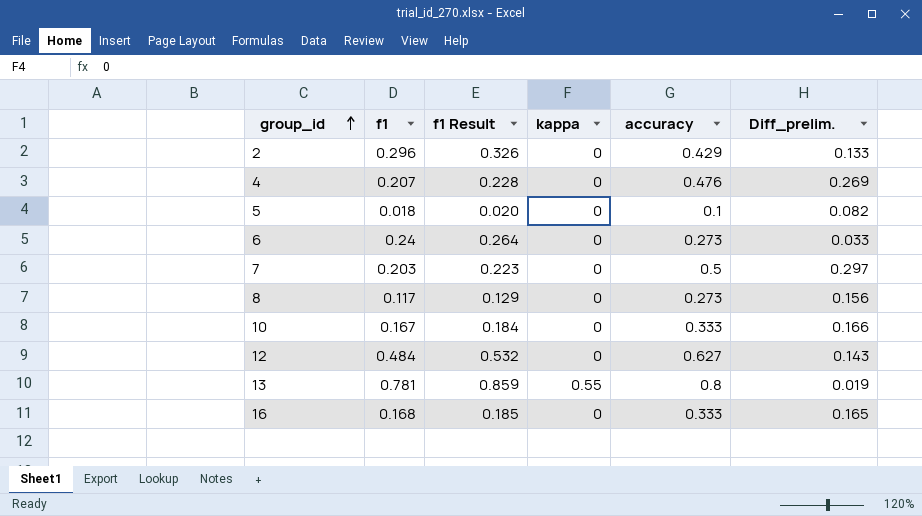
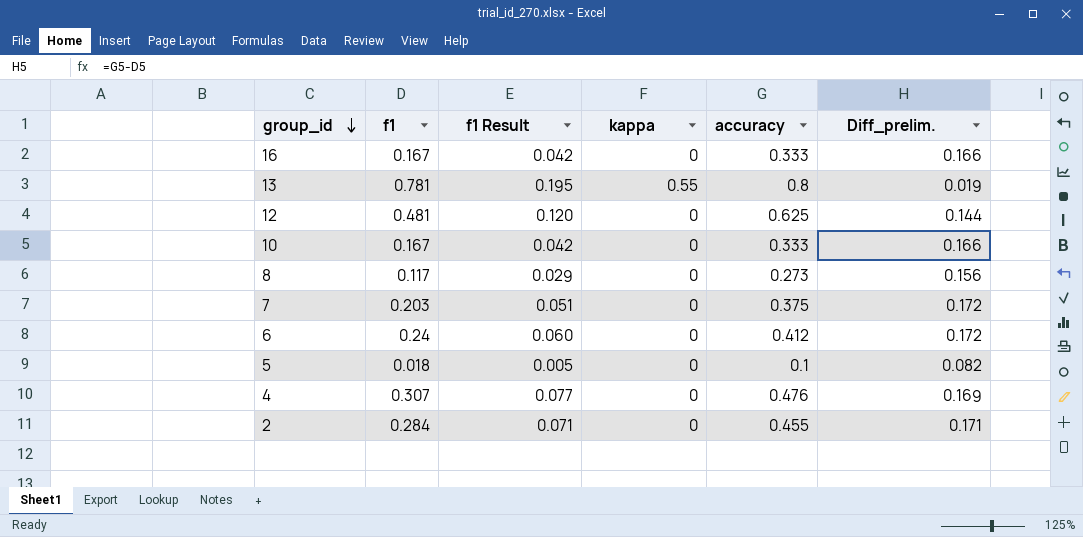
row order: group_id ascending -> group_id descending
column f1 Result | formula: [f1] * 1.1 -> [f1] * 0.25
16 | f1: 0.168 -> 0.167
16 | Diff_prelim.: 0.165 -> 0.166
12 | f1: 0.484 -> 0.481
12 | accuracy: 0.627 -> 0.625
12 | Diff_prelim.: 0.143 -> 0.144
7 | accuracy: 0.5 -> 0.375
7 | Diff_prelim.: 0.297 -> 0.172
6 | accuracy: 0.273 -> 0.412
6 | Diff_prelim.: 0.033 -> 0.172
4 | f1: 0.207 -> 0.307
4 | Diff_prelim.: 0.269 -> 0.169
2 | f1: 0.296 -> 0.284
2 | accuracy: 0.429 -> 0.455
2 | Diff_prelim.: 0.133 -> 0.171

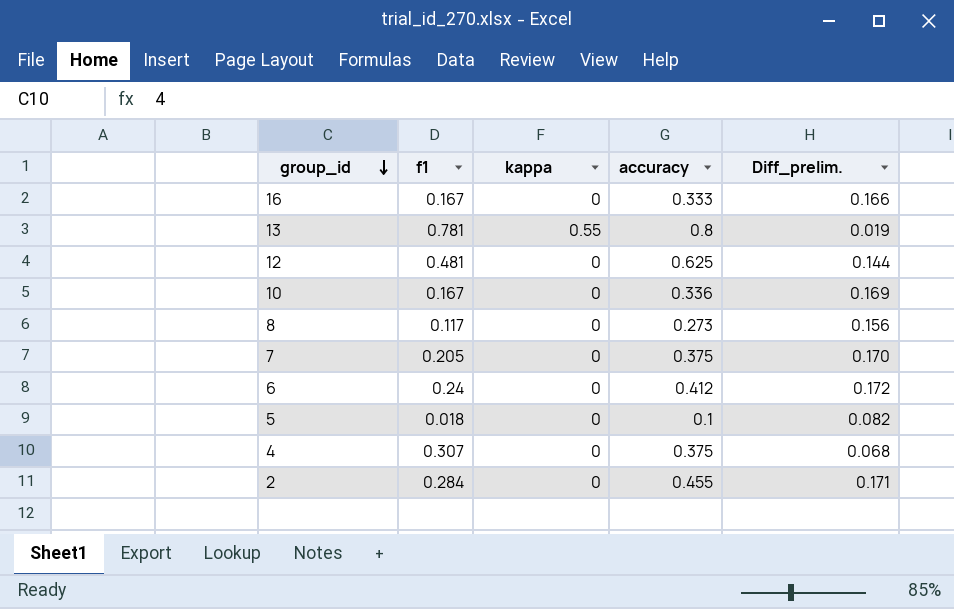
column f1 Result | formula: [f1] * 0.25 -> none
10 | accuracy: 0.333 -> 0.336
10 | Diff_prelim.: 0.166 -> 0.169
7 | f1: 0.203 -> 0.205
7 | Diff_prelim.: 0.172 -> 0.170
4 | accuracy: 0.476 -> 0.375
4 | Diff_prelim.: 0.169 -> 0.068

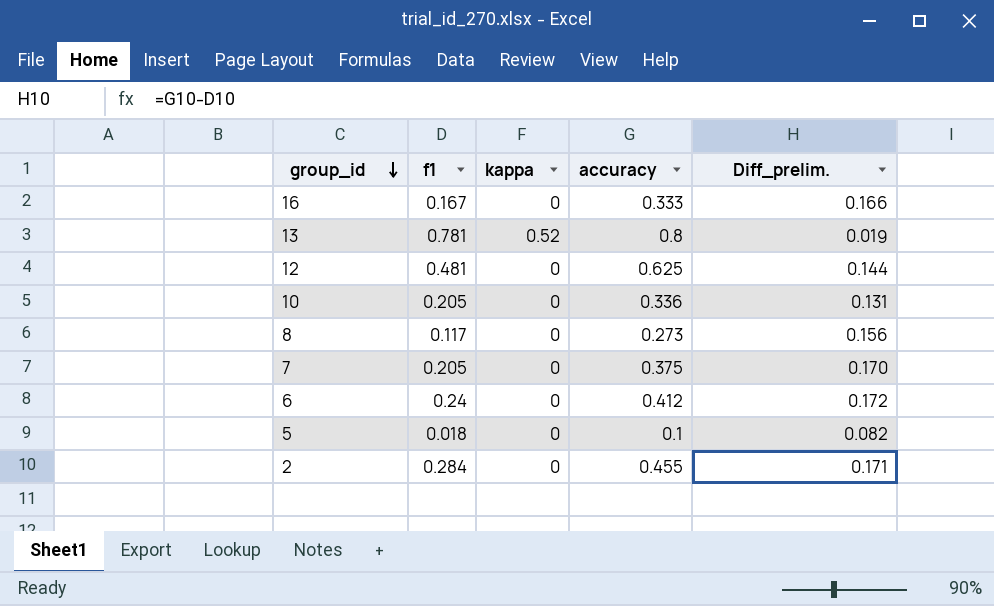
row 4: 0.307 | 0 | 0.375 | 0.068 -> none
13 | kappa: 0.55 -> 0.52
10 | f1: 0.167 -> 0.205
10 | Diff_prelim.: 0.169 -> 0.131

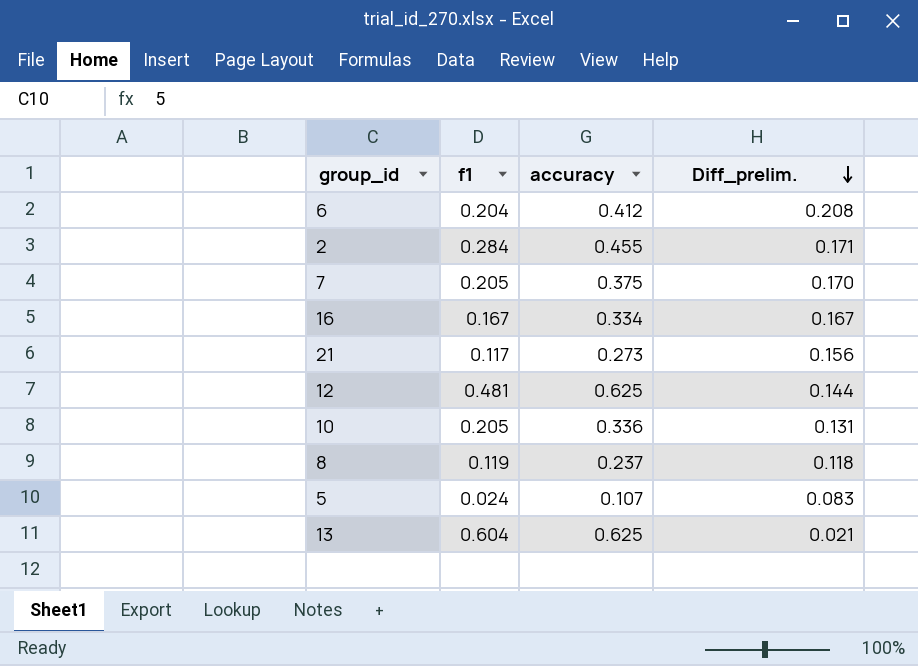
row order: group_id descending -> Diff_prelim. descending
column kappa | position: 3 -> none
6 | f1: 0.24 -> 0.204
6 | Diff_prelim.: 0.172 -> 0.208
16 | accuracy: 0.333 -> 0.334
16 | Diff_prelim.: 0.166 -> 0.167
row 21: none -> 0.117 | 0.273 | 0.156
8 | f1: 0.117 -> 0.119
8 | accuracy: 0.273 -> 0.237
8 | Diff_prelim.: 0.156 -> 0.118
5 | f1: 0.018 -> 0.024
5 | accuracy: 0.1 -> 0.107
5 | Diff_prelim.: 0.082 -> 0.083
13 | f1: 0.781 -> 0.604
13 | accuracy: 0.8 -> 0.625
13 | Diff_prelim.: 0.019 -> 0.021

